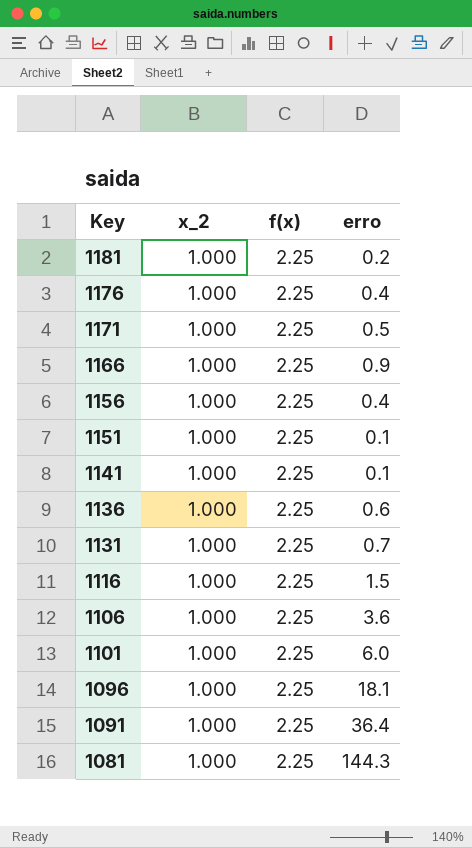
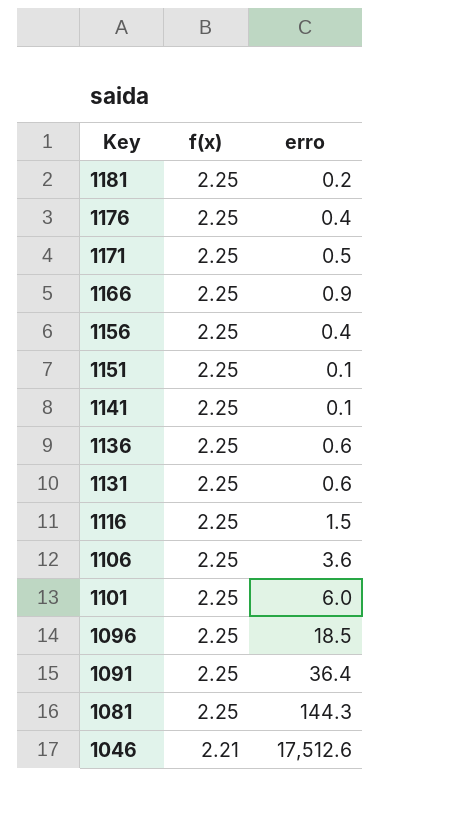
column x_2 | position: 2 -> none
1131 | erro: 0.7 -> 0.6
1096 | erro: 18.1 -> 18.5
row 1046: none -> 2.21 | 17,512.6

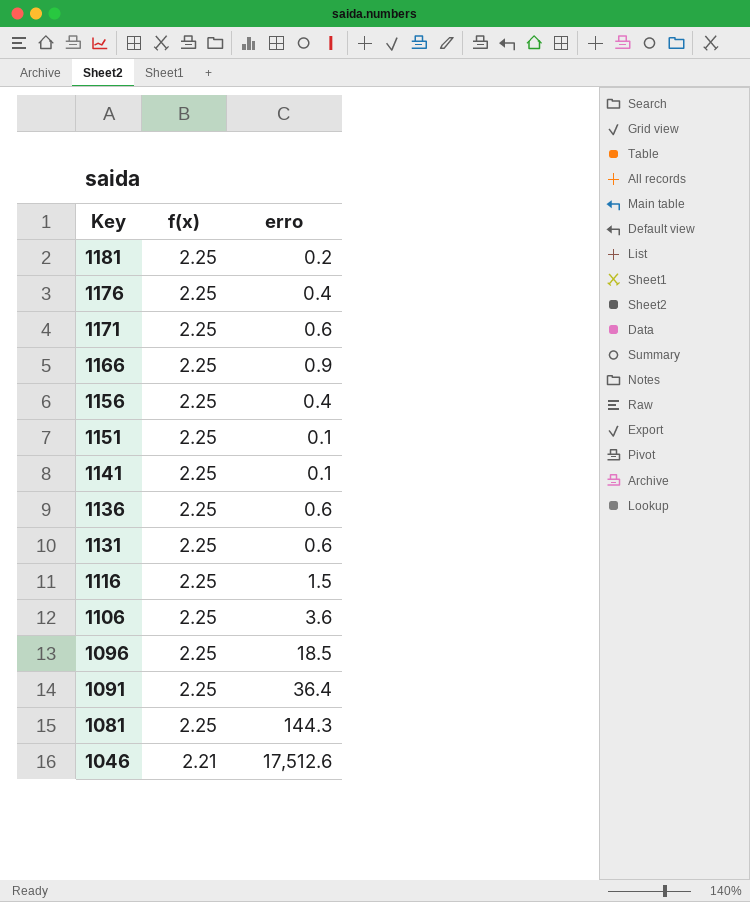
row 1101: 2.25 | 6.0 -> none
1171 | erro: 0.5 -> 0.6

